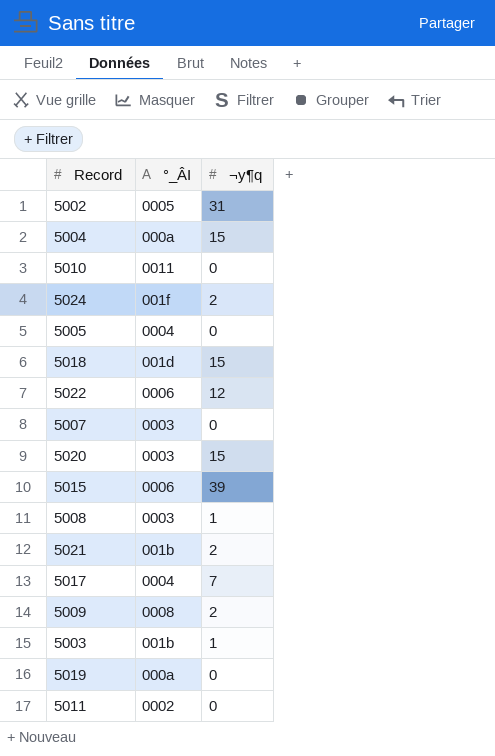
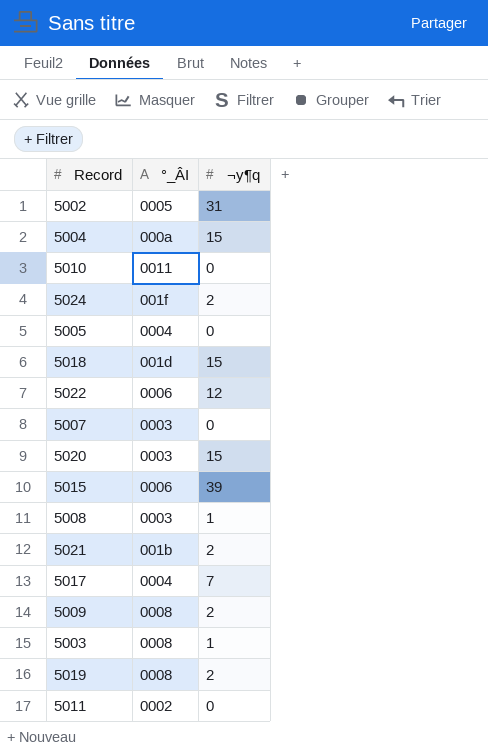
5003 | °_ÂI: 001b -> 0008
5019 | °_ÂI: 000a -> 0008
5019 | ¬y¶q: 0 -> 2

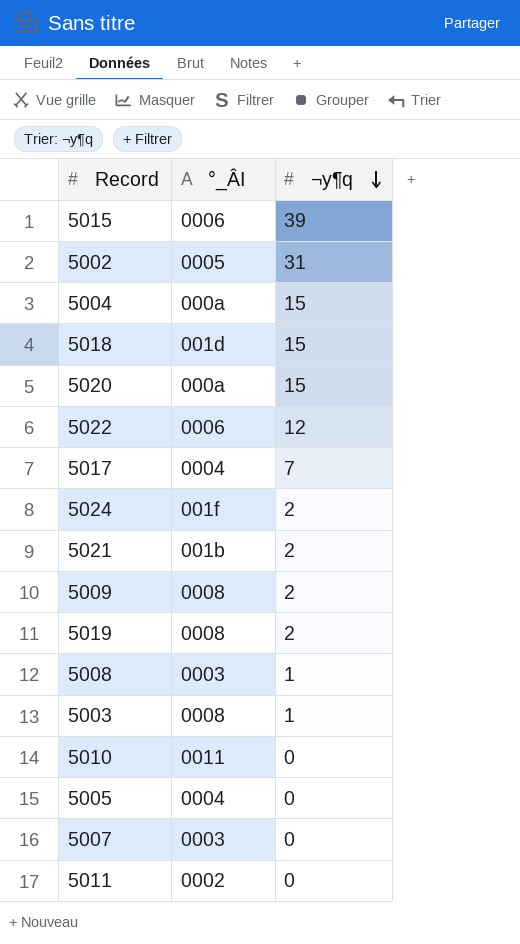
row order: none -> ¬y¶q descending
5020 | °_ÂI: 0003 -> 000a

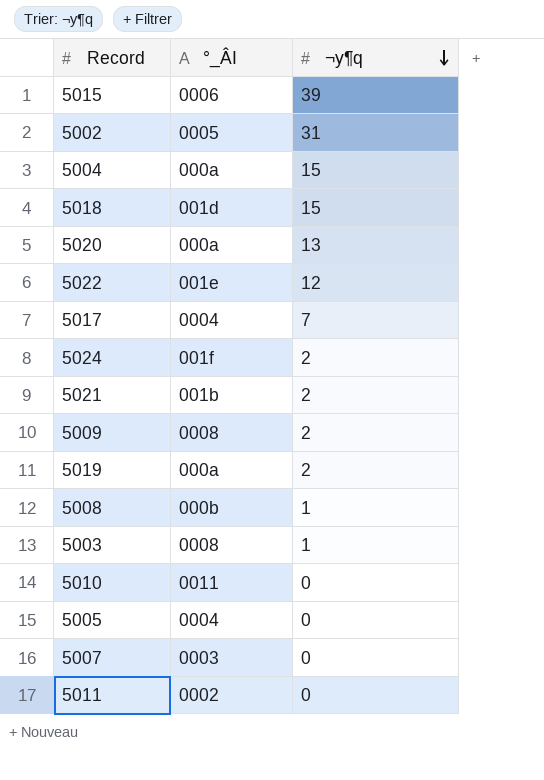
5020 | ¬y¶q: 15 -> 13
5022 | °_ÂI: 0006 -> 001e
5019 | °_ÂI: 0008 -> 000a
5008 | °_ÂI: 0003 -> 000b

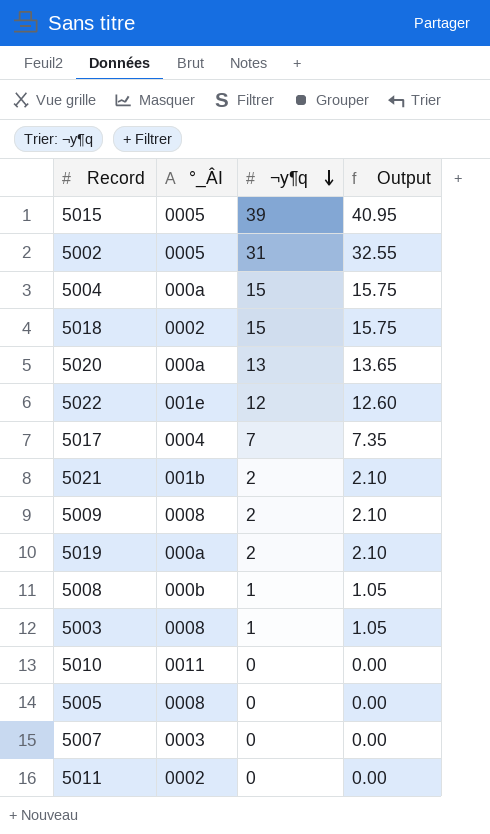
column Output | formula: none -> [¬y¶q] * 1.05
row 5024: 001f | 2 -> none
5015 | °_ÂI: 0006 -> 0005
5018 | °_ÂI: 001d -> 0002
5005 | °_ÂI: 0004 -> 0008

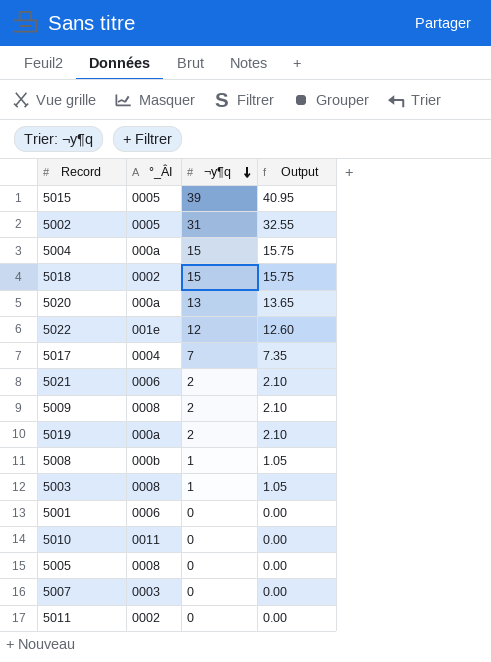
5021 | °_ÂI: 001b -> 0006
row 5001: none -> 0006 | 0 | 0.00

